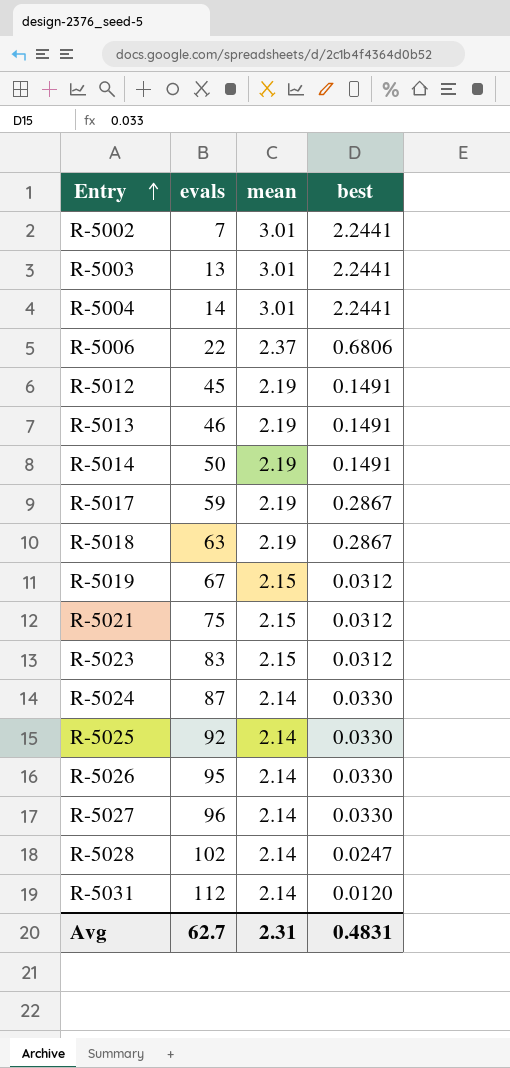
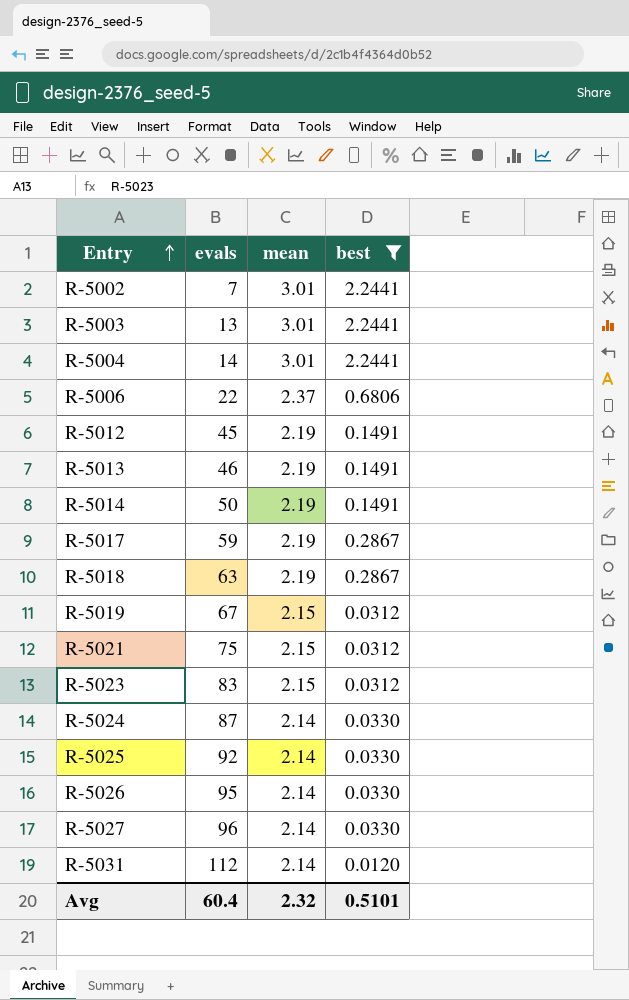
filter: none -> best != 0.0247
Avg | evals: 62.7 -> 60.4
Avg | mean: 2.31 -> 2.32
Avg | best: 0.4831 -> 0.5101

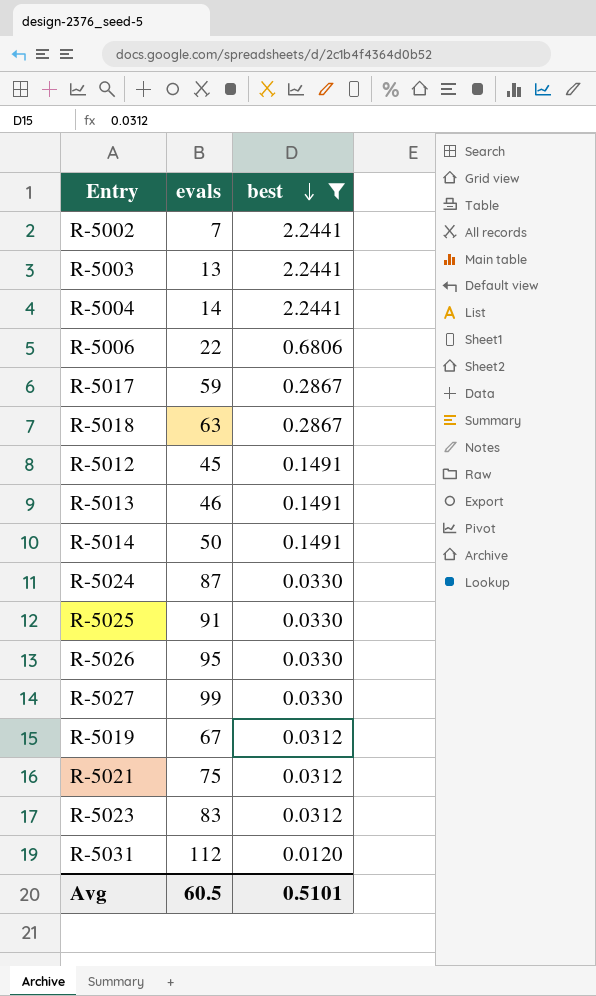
row order: Entry ascending -> best descending
column mean | position: 3 -> none
R-5025 | evals: 92 -> 91
R-5027 | evals: 96 -> 99
Avg | evals: 60.4 -> 60.5

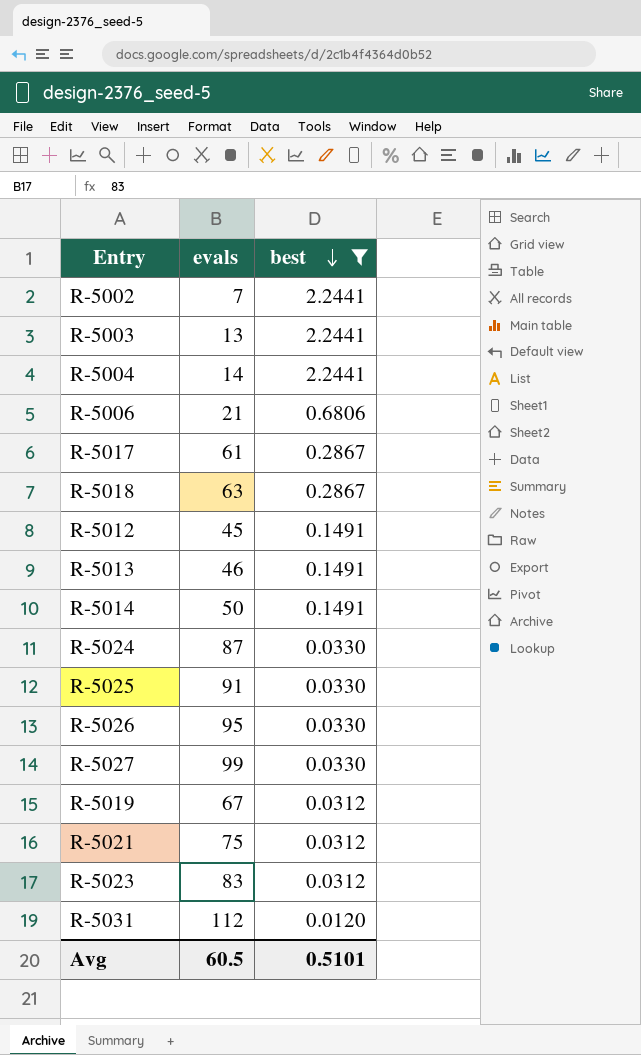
R-5006 | evals: 22 -> 21
R-5017 | evals: 59 -> 61

